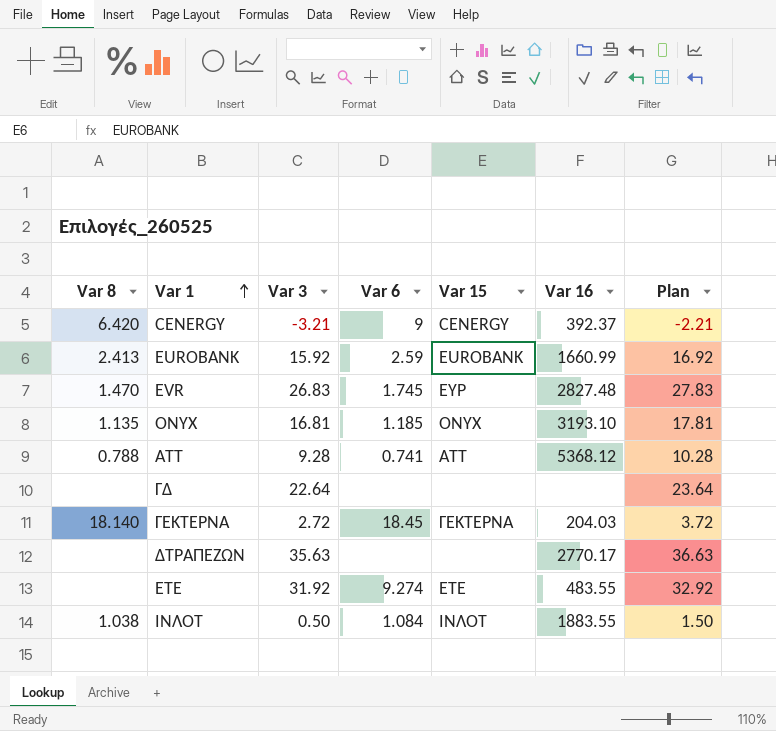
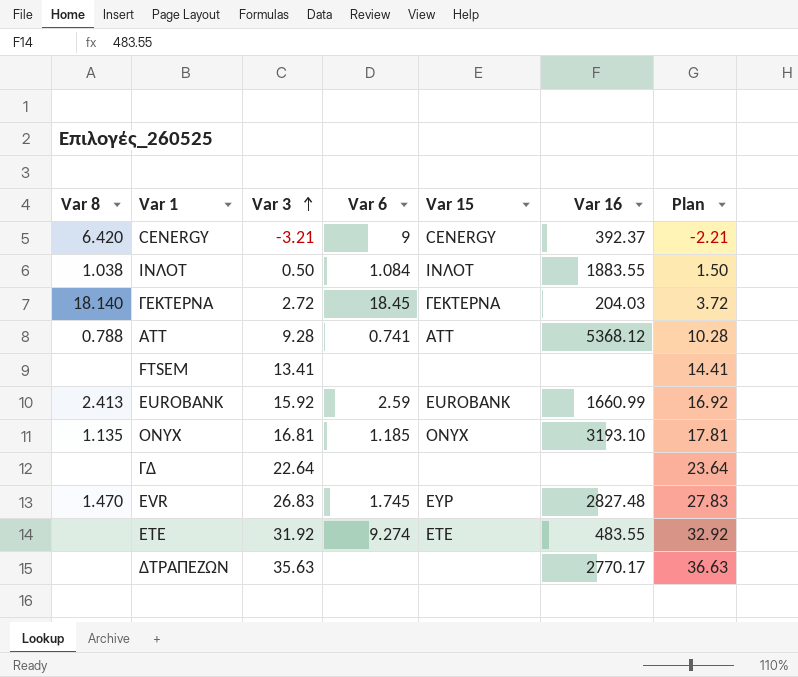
row order: Var 1 ascending -> Var 3 ascending
row FTSEM: none -> none | 13.41 | none | none | none | 14.41

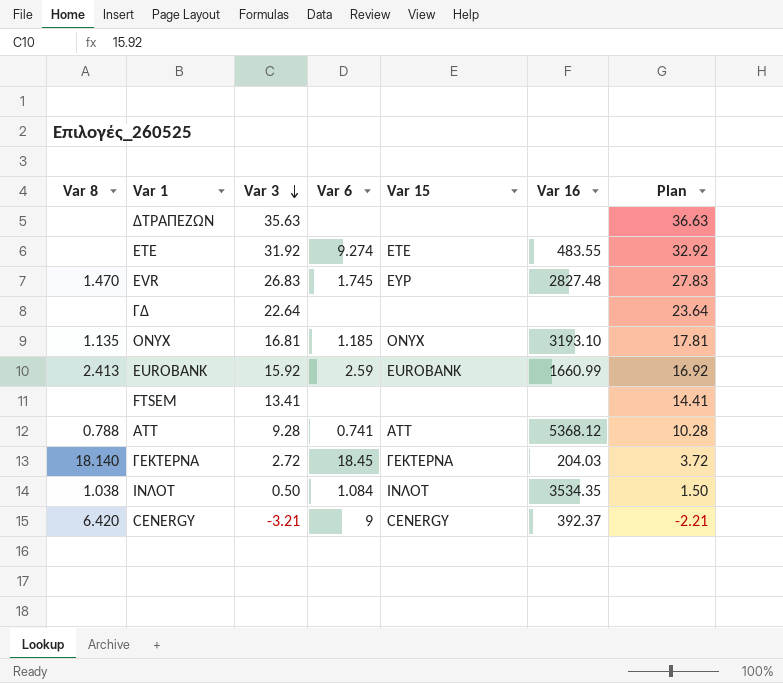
row order: Var 3 ascending -> Var 3 descending
ΔΤΡΑΠΕΖΩΝ | Var 16: 2770.17 -> none
ΙΝΛΟΤ | Var 16: 1883.55 -> 3534.35

